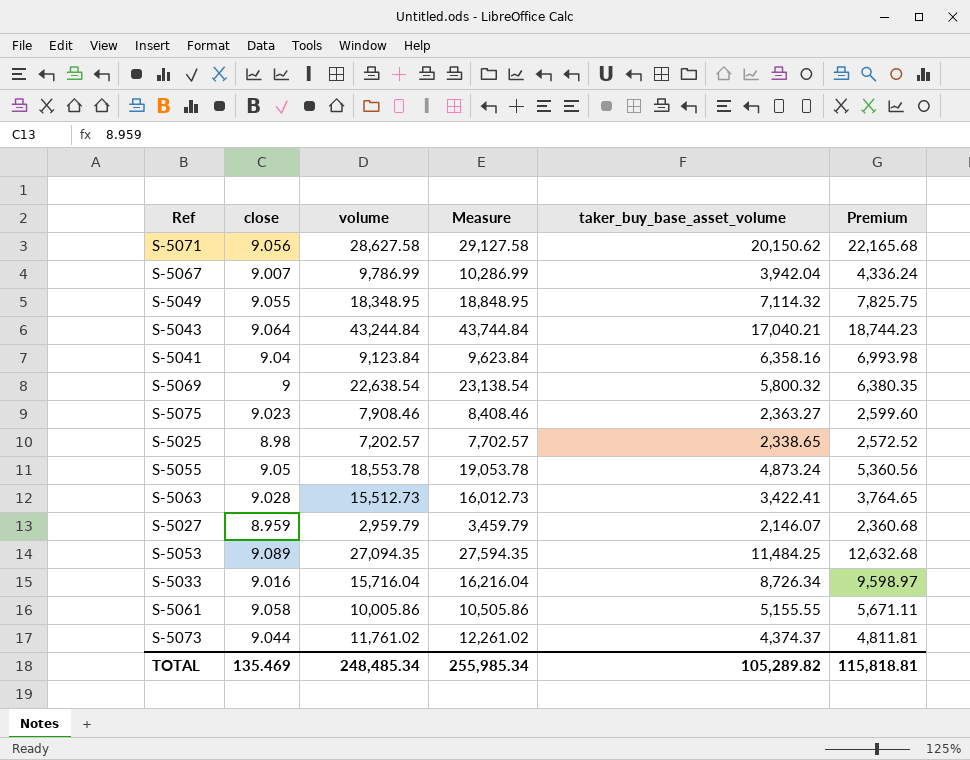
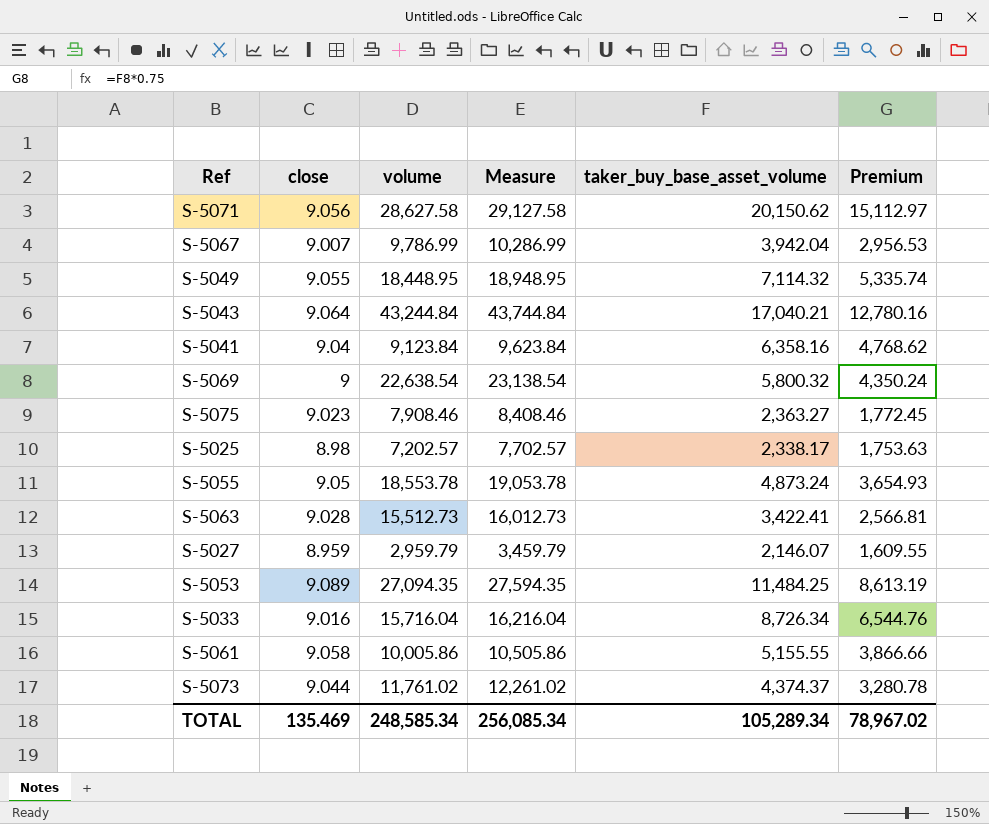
column Premium | formula: [taker_buy_base_asset_volume] * 1.1 -> [taker_buy_base_asset_volume] * 0.75
S-5049 | volume: 18,348.95 -> 18,448.95
S-5049 | Measure: 18,848.95 -> 18,948.95
S-5025 | taker_buy_base_asset_volume: 2,338.65 -> 2,338.17
TOTAL | volume: 248,485.34 -> 248,585.34
TOTAL | Measure: 255,985.34 -> 256,085.34
TOTAL | taker_buy_base_asset_volume: 105,289.82 -> 105,289.34
TOTAL | Premium: 115,818.81 -> 78,967.02

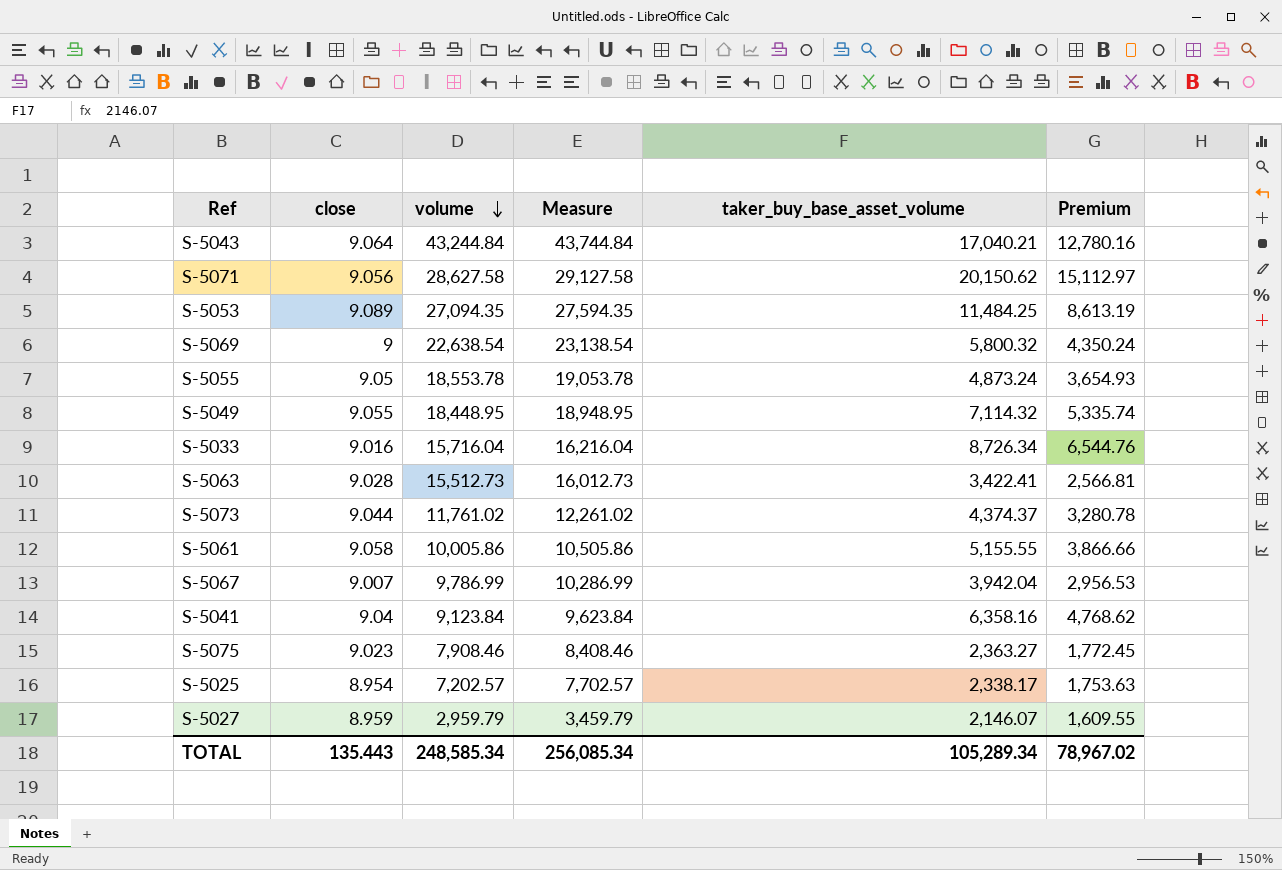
row order: none -> volume descending
S-5025 | close: 8.98 -> 8.954
TOTAL | close: 135.469 -> 135.443

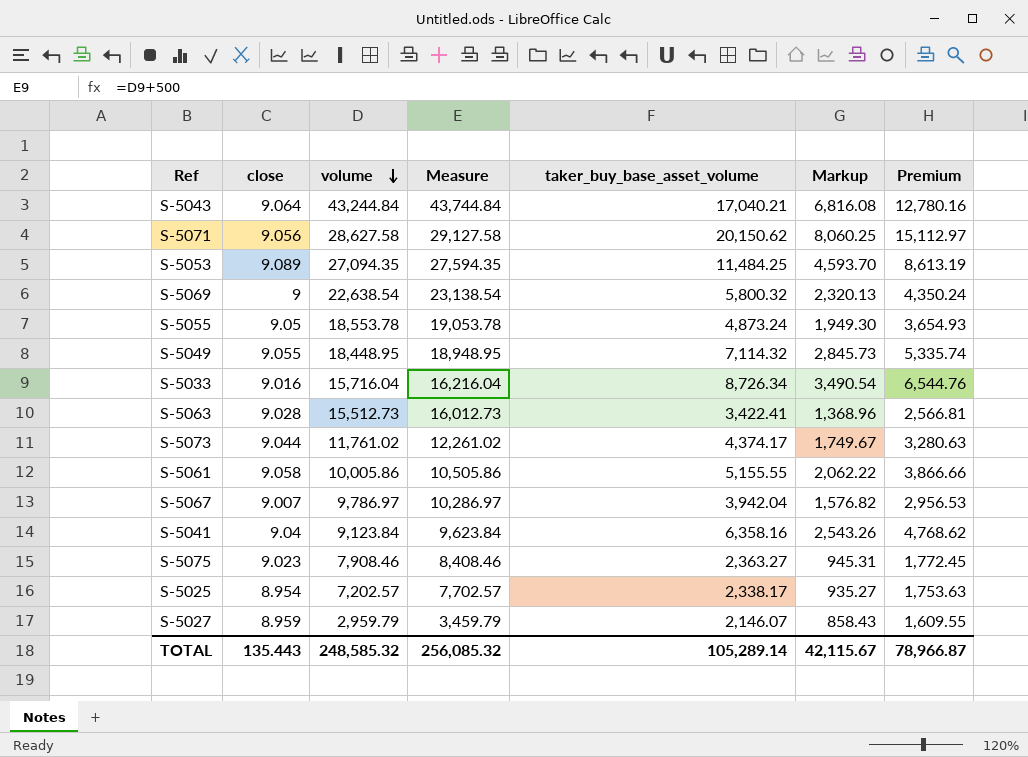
column Markup | formula: none -> [taker_buy_base_asset_volume] * 0.4
S-5073 | taker_buy_base_asset_volume: 4,374.37 -> 4,374.17
S-5073 | Premium: 3,280.78 -> 3,280.63
S-5067 | volume: 9,786.99 -> 9,786.97
S-5067 | Measure: 10,286.99 -> 10,286.97
TOTAL | volume: 248,585.34 -> 248,585.32
TOTAL | Measure: 256,085.34 -> 256,085.32
TOTAL | taker_buy_base_asset_volume: 105,289.34 -> 105,289.14
TOTAL | Premium: 78,967.02 -> 78,966.87

